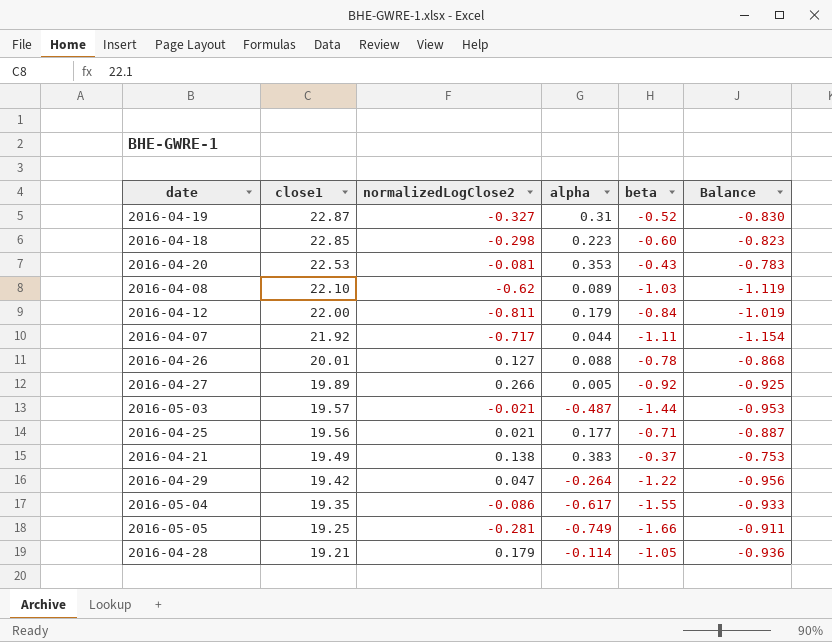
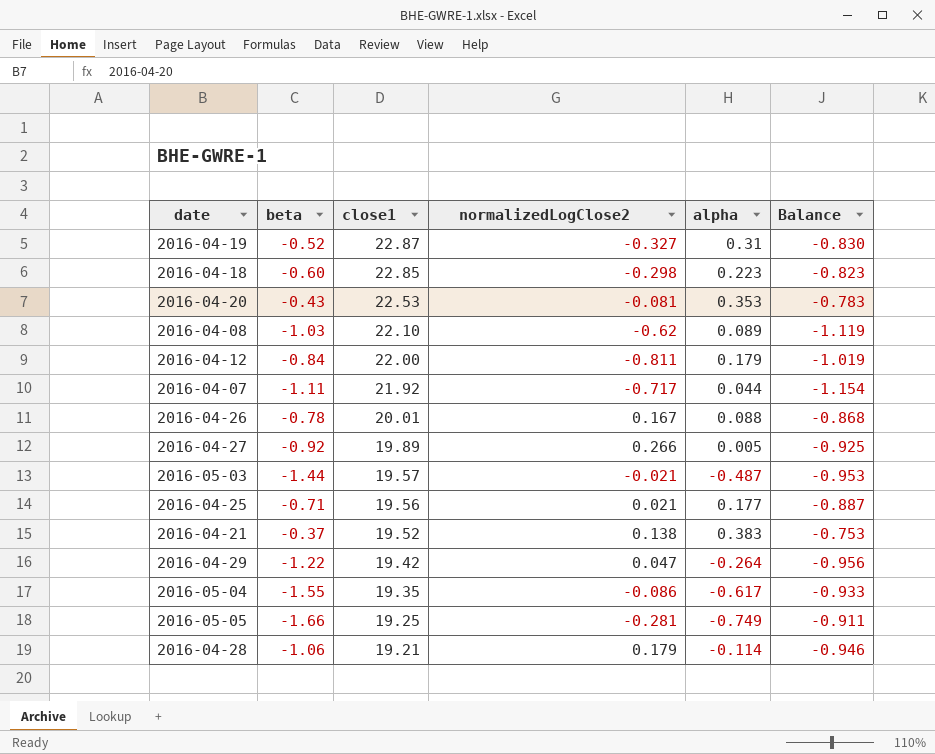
column beta | position: 5 -> 2
2016-04-26 | normalizedLogClose2: 0.127 -> 0.167
2016-04-21 | close1: 19.49 -> 19.52
2016-04-28 | beta: -1.05 -> -1.06
2016-04-28 | Balance: -0.936 -> -0.946

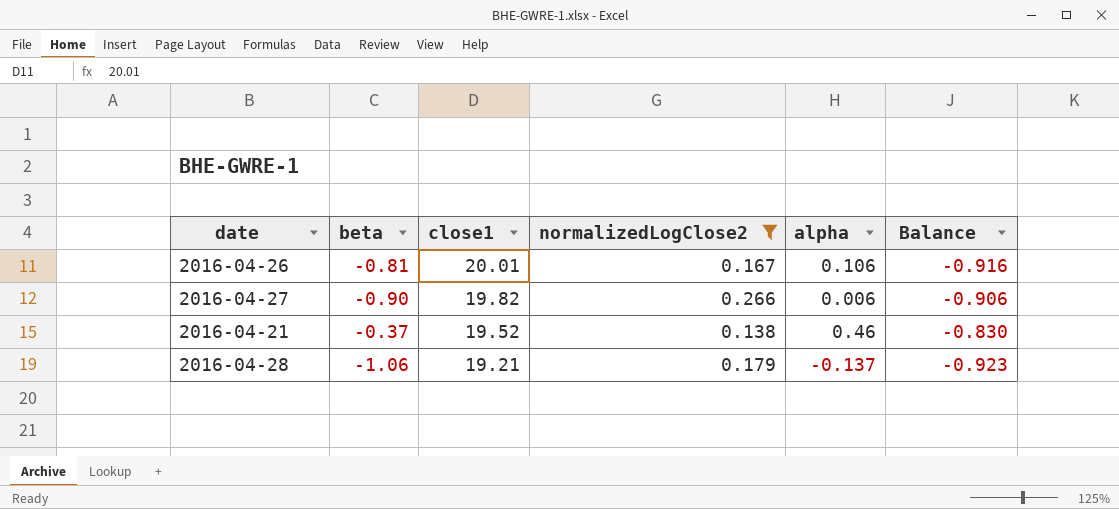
filter: none -> normalizedLogClose2 >= 0.138
2016-04-26 | beta: -0.78 -> -0.81
2016-04-26 | alpha: 0.088 -> 0.106
2016-04-26 | Balance: -0.868 -> -0.916
2016-04-27 | beta: -0.92 -> -0.90
2016-04-27 | close1: 19.89 -> 19.82
2016-04-27 | alpha: 0.005 -> 0.006
2016-04-27 | Balance: -0.925 -> -0.906
2016-04-21 | alpha: 0.383 -> 0.46
2016-04-21 | Balance: -0.753 -> -0.830
2016-04-28 | alpha: -0.114 -> -0.137
2016-04-28 | Balance: -0.946 -> -0.923

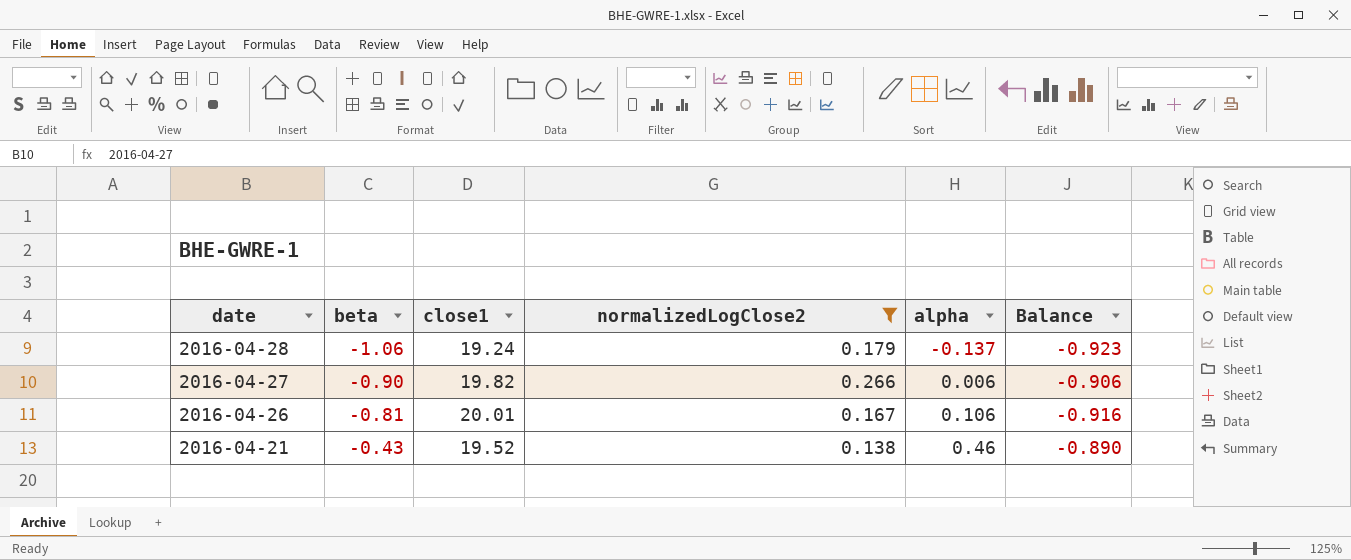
row order: close1 descending -> date descending
2016-04-28 | close1: 19.21 -> 19.24
2016-04-21 | beta: -0.37 -> -0.43
2016-04-21 | Balance: -0.830 -> -0.890

